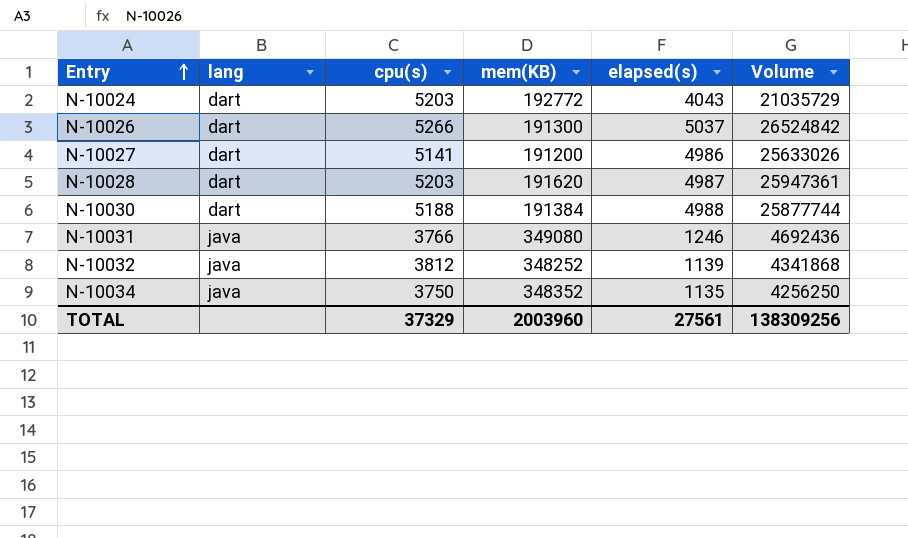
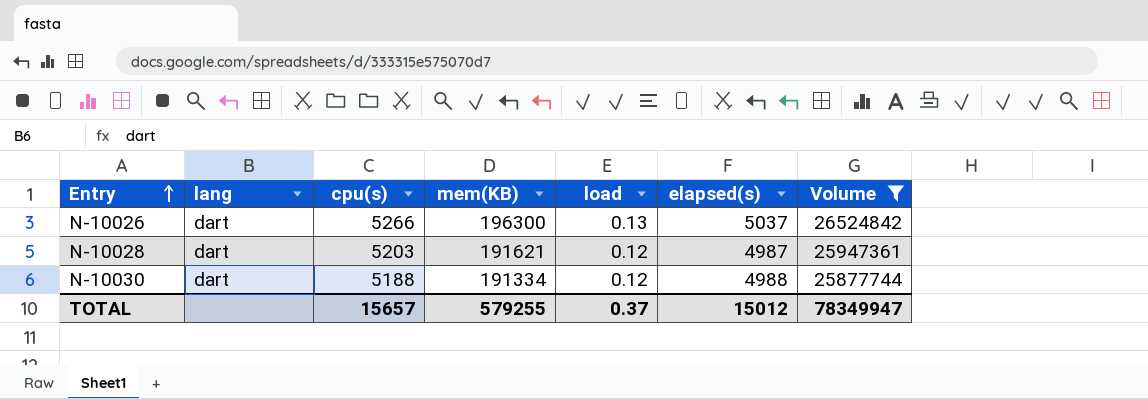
filter: none -> Volume >= 25877744
column load | position: none -> 5
N-10026 | mem(KB): 191300 -> 196300
N-10028 | mem(KB): 191620 -> 191621
N-10030 | mem(KB): 191384 -> 191334
TOTAL | cpu(s): 37329 -> 15657
TOTAL | mem(KB): 2003960 -> 579255
TOTAL | elapsed(s): 27561 -> 15012
TOTAL | Volume: 138309256 -> 78349947

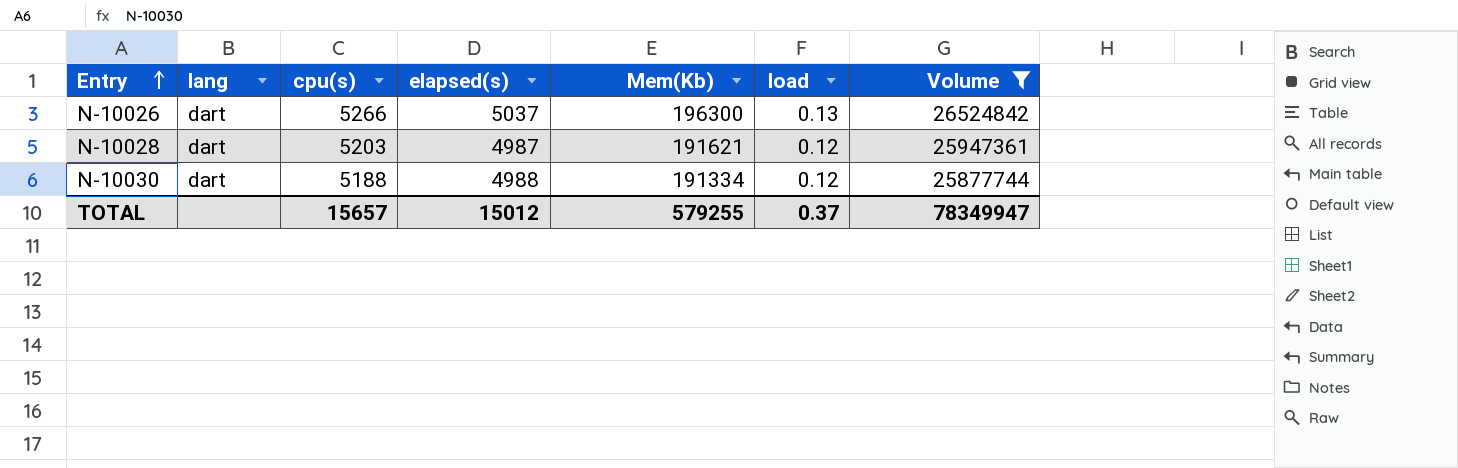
column elapsed(s) | position: 6 -> 4
column name: mem(KB) -> Mem(Kb)

